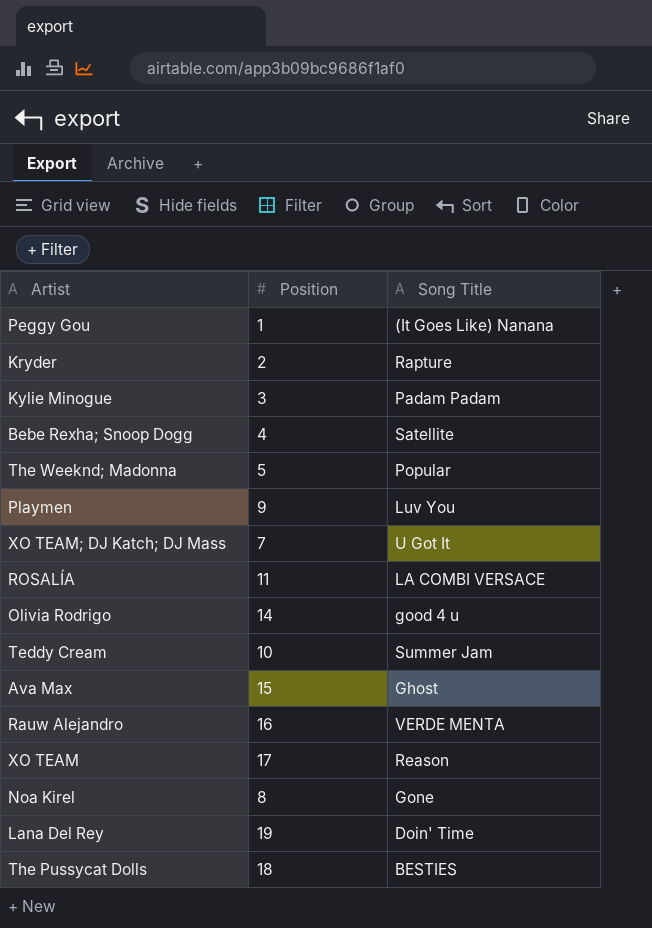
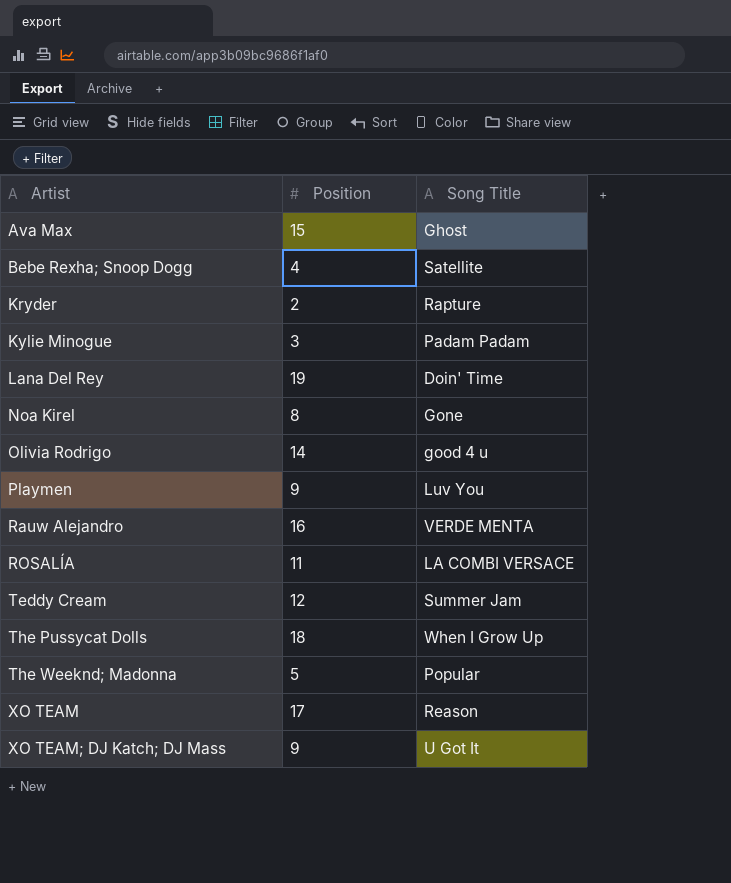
row order: none -> Artist ascending
row Peggy Gou: 1 | (It Goes Like) Nanana -> none
Teddy Cream | Position: 10 -> 12
The Pussycat Dolls | Song Title: BESTIES -> When I Grow Up
XO TEAM; DJ Katch; DJ Mass | Position: 7 -> 9

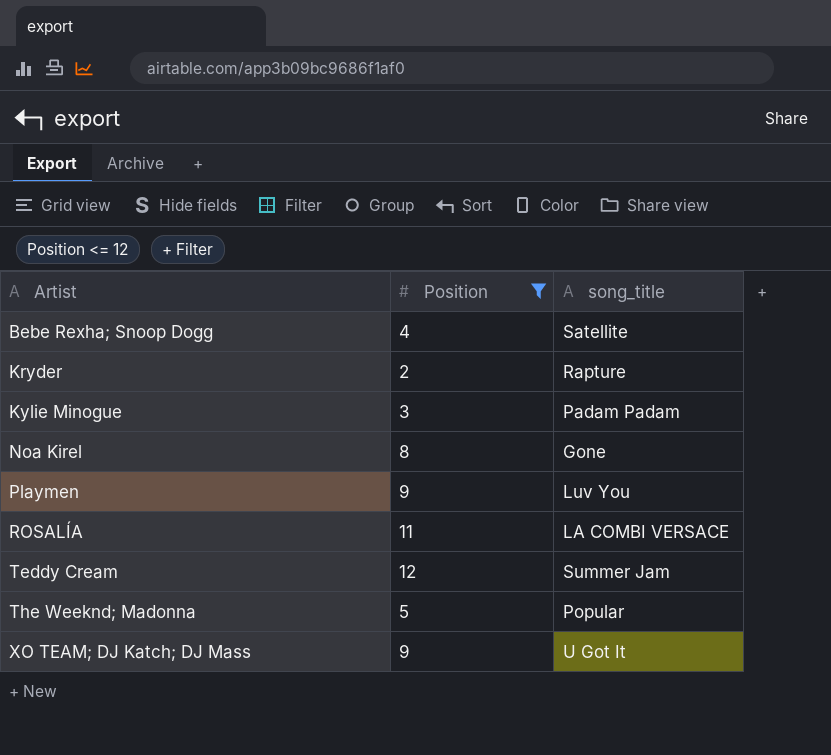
filter: none -> Position <= 12
column name: Song Title -> song_title

